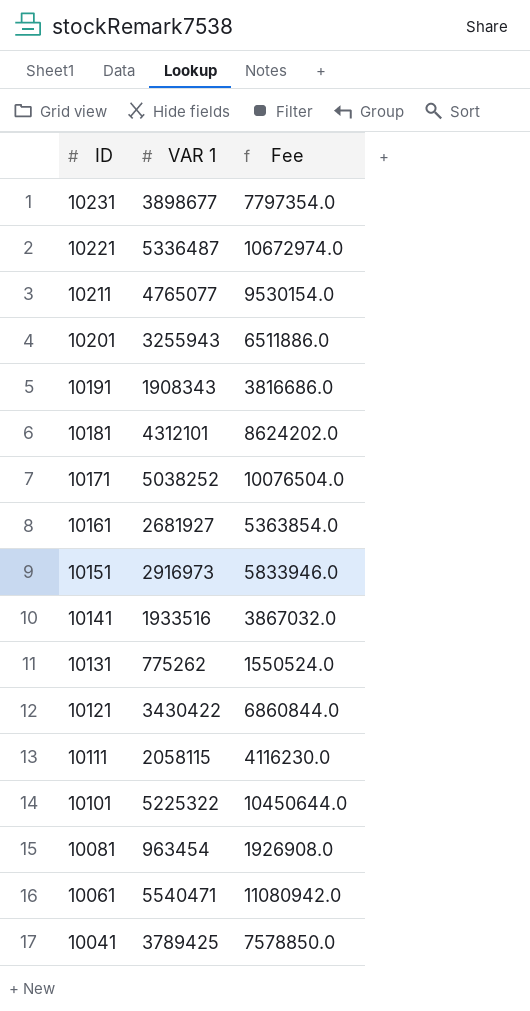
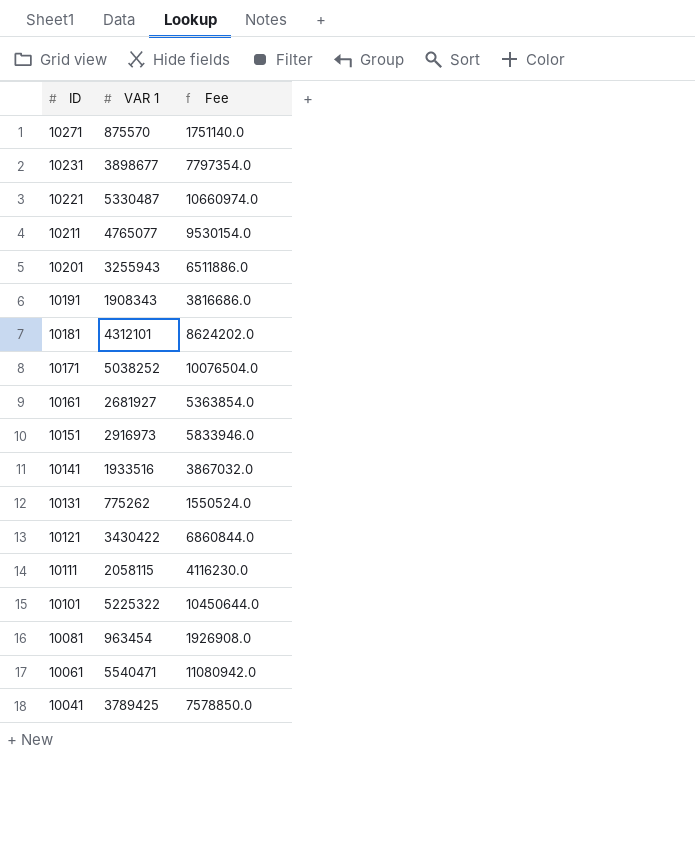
row 10271: none -> 875570 | 1751140.0
10221 | VAR 1: 5336487 -> 5330487
10221 | Fee: 10672974.0 -> 10660974.0

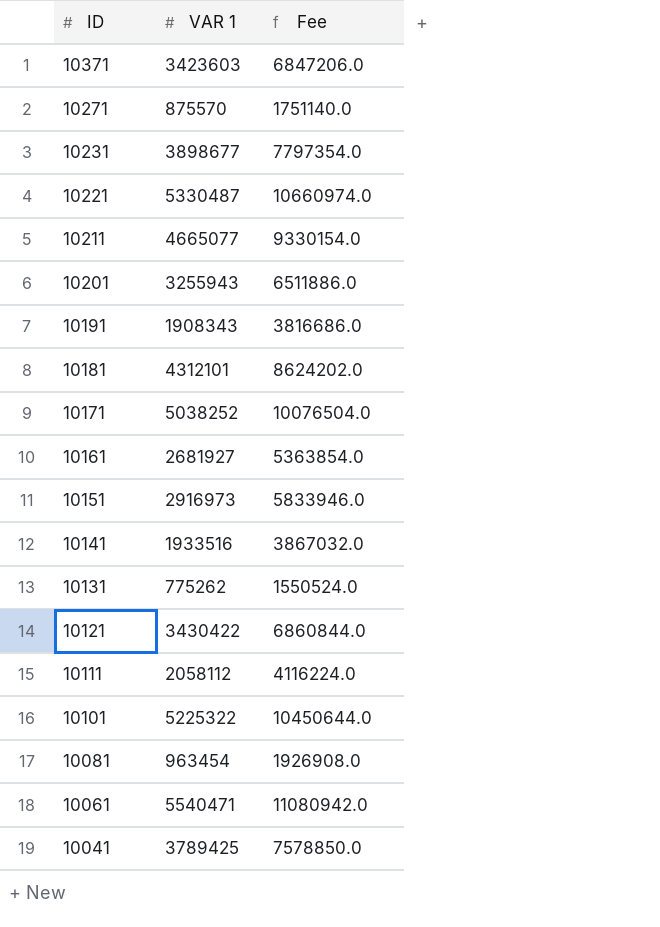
row 10371: none -> 3423603 | 6847206.0
10211 | VAR 1: 4765077 -> 4665077
10211 | Fee: 9530154.0 -> 9330154.0
10111 | VAR 1: 2058115 -> 2058112
10111 | Fee: 4116230.0 -> 4116224.0

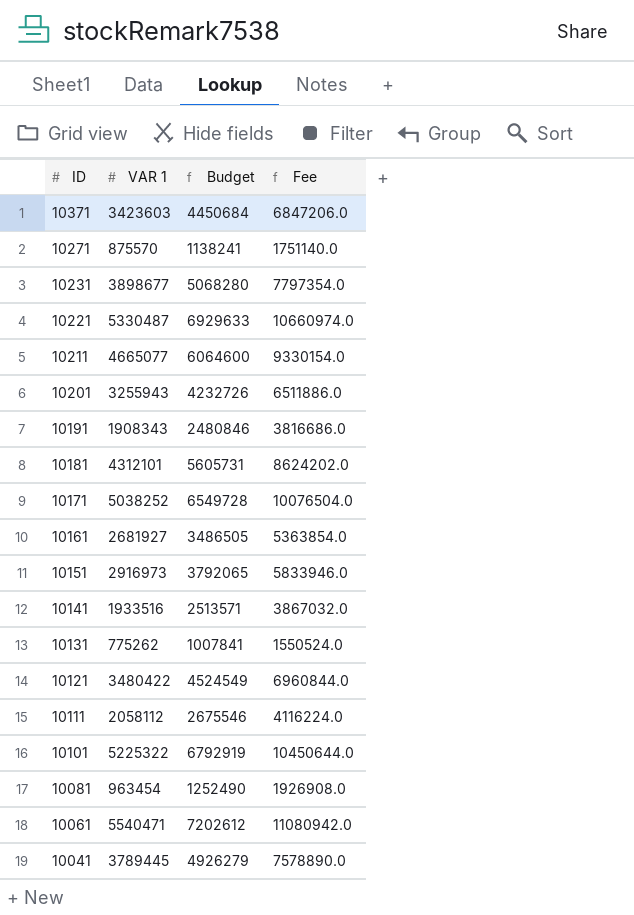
column Budget | formula: none -> [VAR 1] * 1.3
10121 | VAR 1: 3430422 -> 3480422
10121 | Fee: 6860844.0 -> 6960844.0
10041 | VAR 1: 3789425 -> 3789445
10041 | Fee: 7578850.0 -> 7578890.0

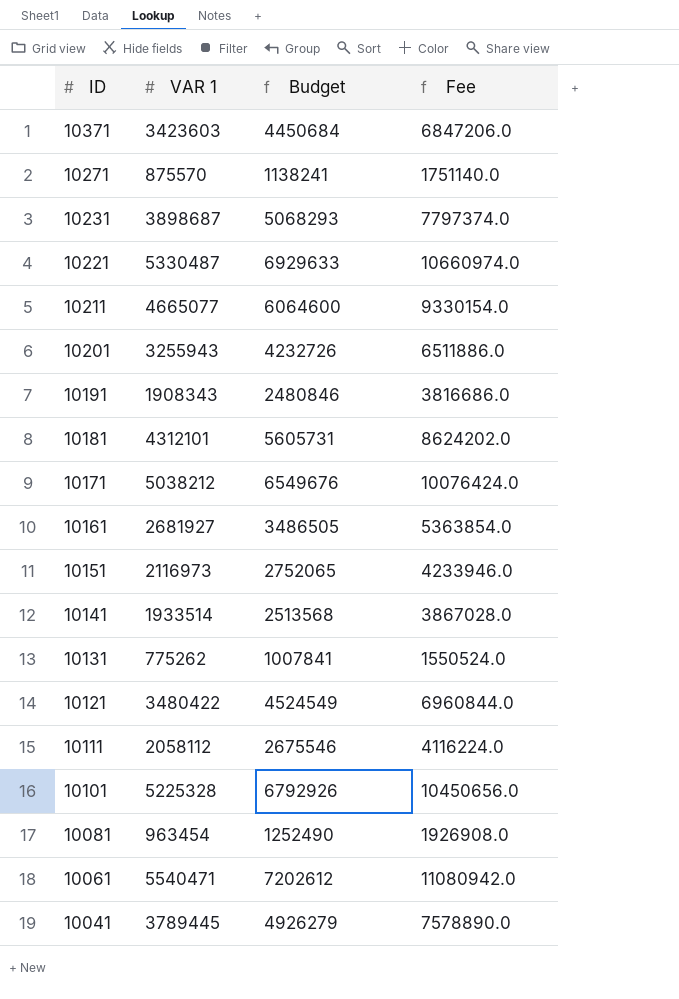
10231 | VAR 1: 3898677 -> 3898687
10231 | Budget: 5068280 -> 5068293
10231 | Fee: 7797354.0 -> 7797374.0
10171 | VAR 1: 5038252 -> 5038212
10171 | Budget: 6549728 -> 6549676
10171 | Fee: 10076504.0 -> 10076424.0
10151 | VAR 1: 2916973 -> 2116973
10151 | Budget: 3792065 -> 2752065
10151 | Fee: 5833946.0 -> 4233946.0
10141 | VAR 1: 1933516 -> 1933514
10141 | Budget: 2513571 -> 2513568
10141 | Fee: 3867032.0 -> 3867028.0
10101 | VAR 1: 5225322 -> 5225328
10101 | Budget: 6792919 -> 6792926
10101 | Fee: 10450644.0 -> 10450656.0

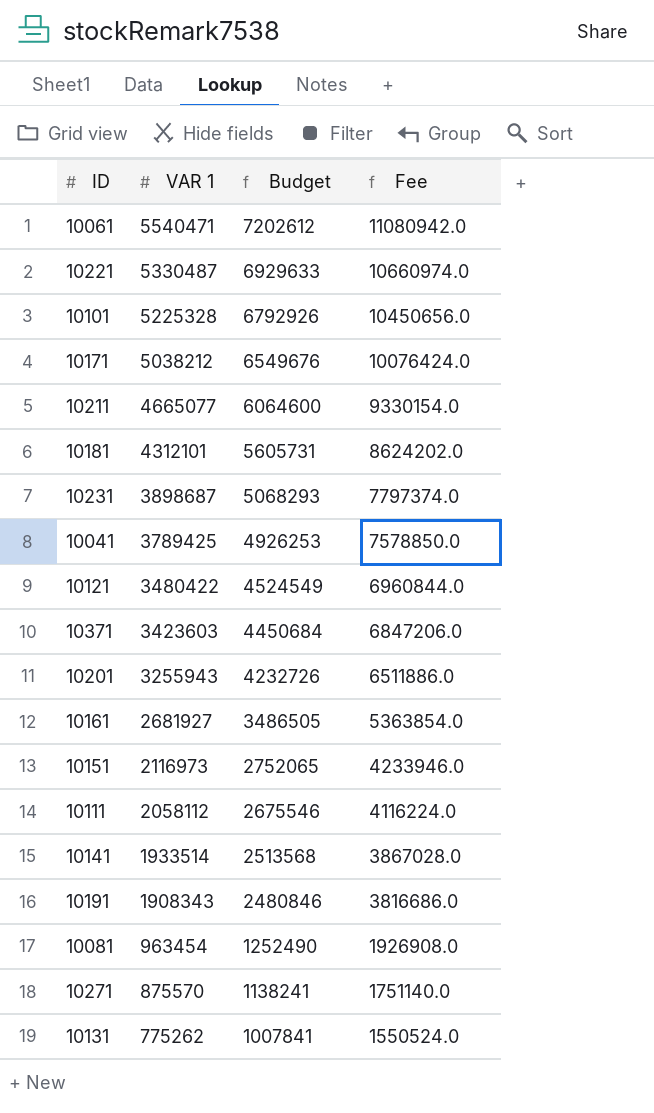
row order: ID descending -> VAR 1 descending
10041 | VAR 1: 3789445 -> 3789425
10041 | Budget: 4926279 -> 4926253
10041 | Fee: 7578890.0 -> 7578850.0

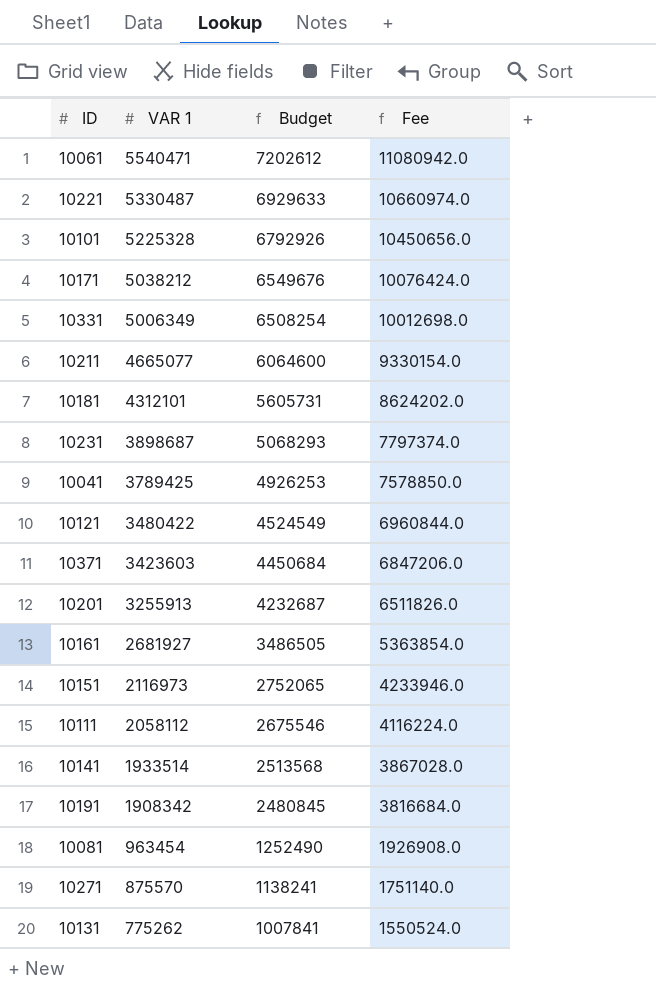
row 10331: none -> 5006349 | 6508254 | 10012698.0
10201 | VAR 1: 3255943 -> 3255913
10201 | Budget: 4232726 -> 4232687
10201 | Fee: 6511886.0 -> 6511826.0
10191 | VAR 1: 1908343 -> 1908342
10191 | Budget: 2480846 -> 2480845
10191 | Fee: 3816686.0 -> 3816684.0

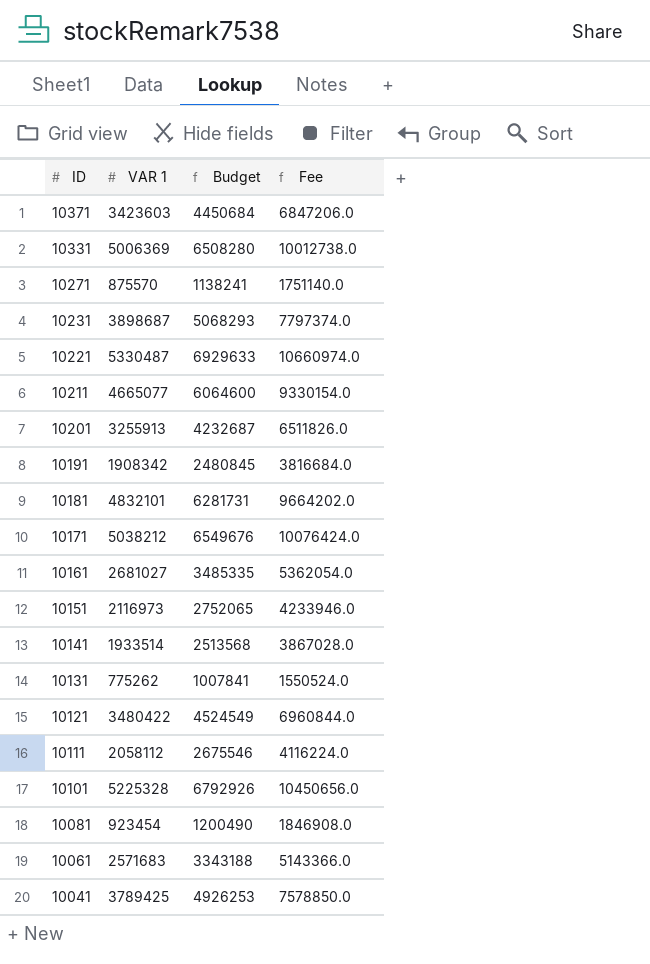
row order: VAR 1 descending -> ID descending
10331 | VAR 1: 5006349 -> 5006369
10331 | Budget: 6508254 -> 6508280
10331 | Fee: 10012698.0 -> 10012738.0
10181 | VAR 1: 4312101 -> 4832101
10181 | Budget: 5605731 -> 6281731
10181 | Fee: 8624202.0 -> 9664202.0
10161 | VAR 1: 2681927 -> 2681027
10161 | Budget: 3486505 -> 3485335
10161 | Fee: 5363854.0 -> 5362054.0
10081 | VAR 1: 963454 -> 923454
10081 | Budget: 1252490 -> 1200490
10081 | Fee: 1926908.0 -> 1846908.0
10061 | VAR 1: 5540471 -> 2571683
10061 | Budget: 7202612 -> 3343188
10061 | Fee: 11080942.0 -> 5143366.0

